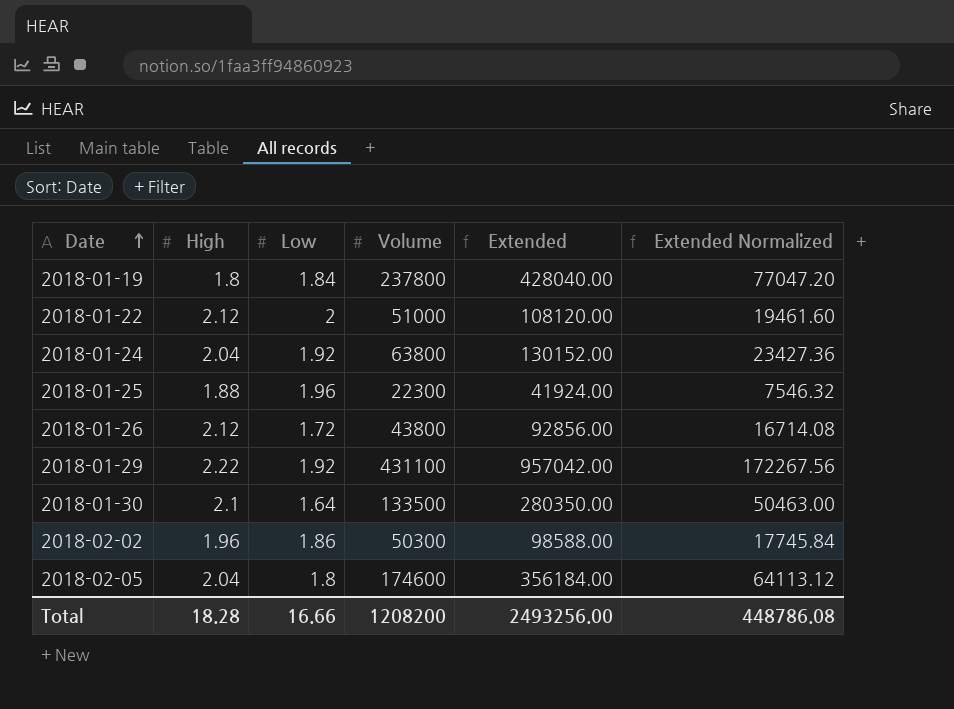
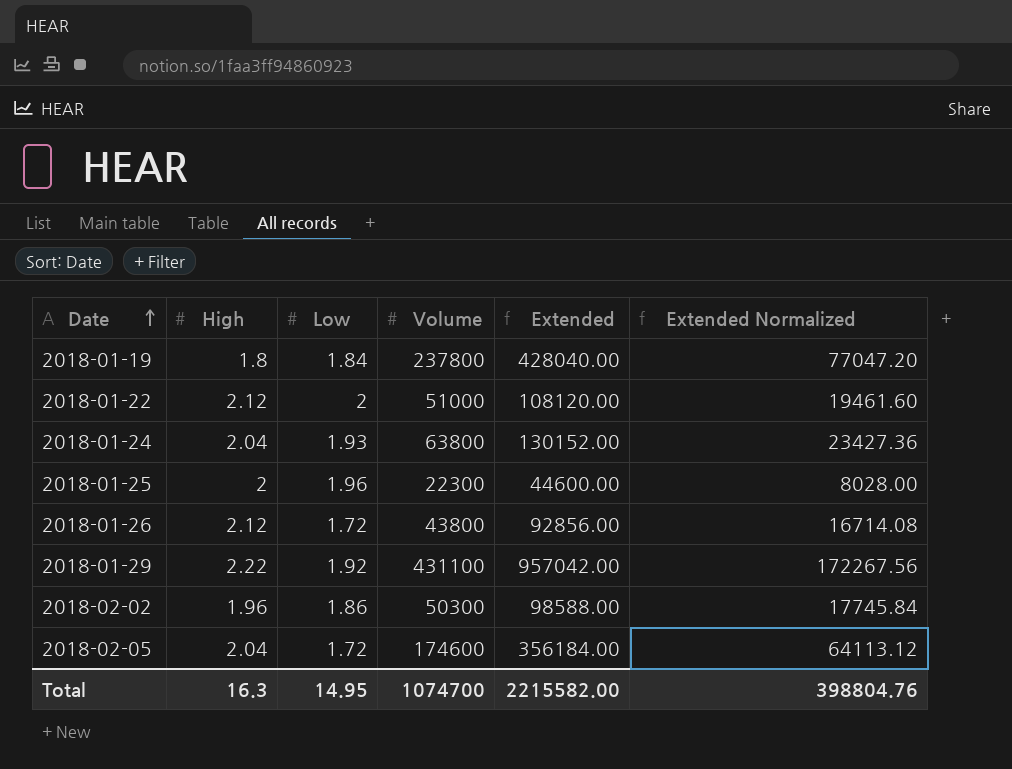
row 2018-01-30: 2.1 | 1.64 | 133500 | 280350.00 | 50463.00 -> none
2018-01-24 | Low: 1.92 -> 1.93
2018-01-25 | High: 1.88 -> 2
2018-01-25 | Extended: 41924.00 -> 44600.00
2018-01-25 | Extended Normalized: 7546.32 -> 8028.00
2018-02-05 | Low: 1.8 -> 1.72
Total | High: 18.28 -> 16.3
Total | Low: 16.66 -> 14.95
Total | Volume: 1208200 -> 1074700
Total | Extended: 2493256.00 -> 2215582.00
Total | Extended Normalized: 448786.08 -> 398804.76

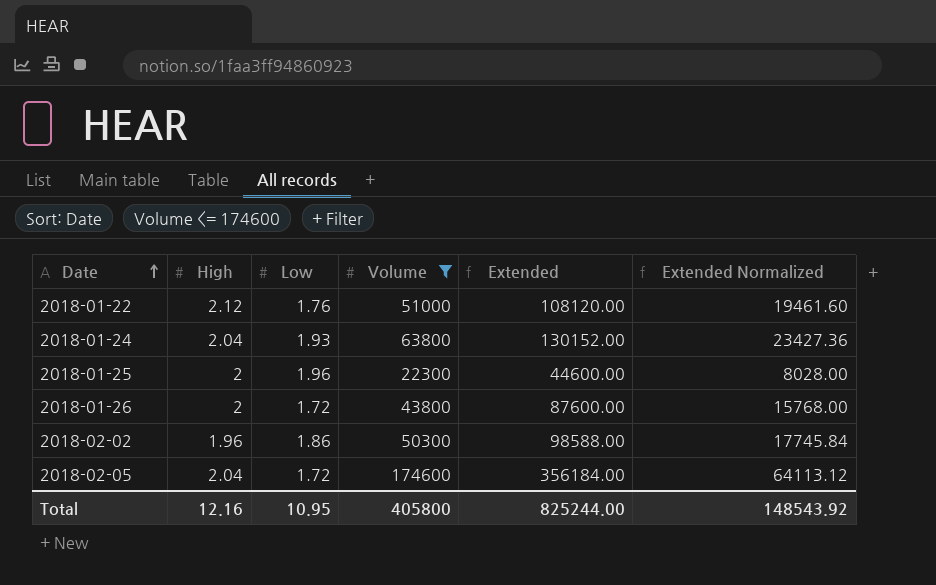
filter: none -> Volume <= 174600
2018-01-22 | Low: 2 -> 1.76
2018-01-26 | High: 2.12 -> 2
2018-01-26 | Extended: 92856.00 -> 87600.00
2018-01-26 | Extended Normalized: 16714.08 -> 15768.00
Total | High: 16.3 -> 12.16
Total | Low: 14.95 -> 10.95
Total | Volume: 1074700 -> 405800
Total | Extended: 2215582.00 -> 825244.00
Total | Extended Normalized: 398804.76 -> 148543.92

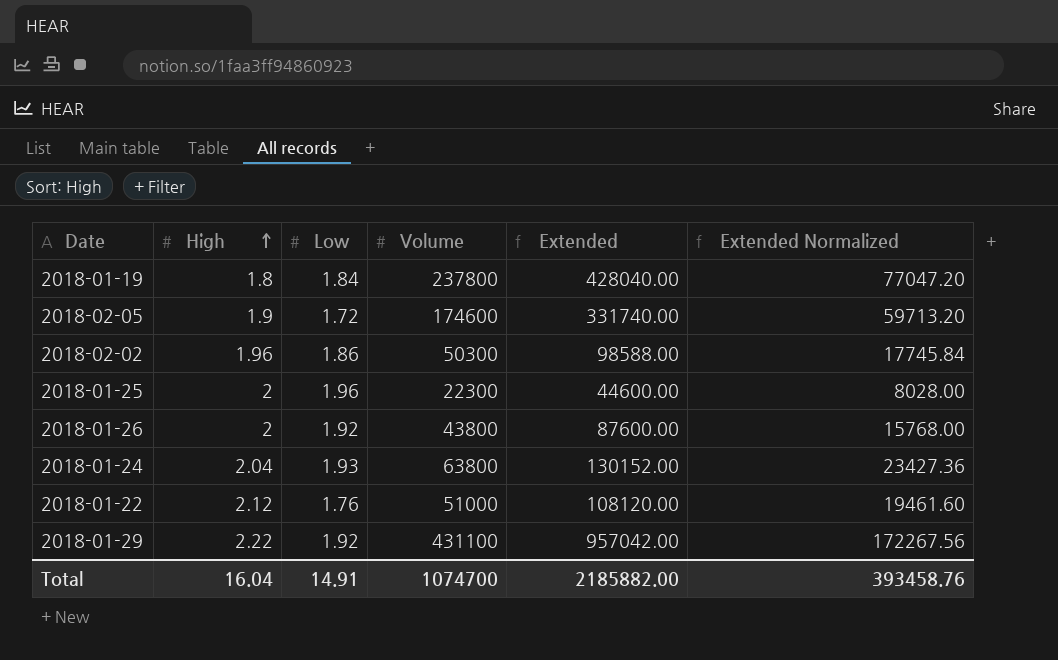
filter: Volume <= 174600 -> none
row order: Date ascending -> High ascending
2018-02-05 | High: 2.04 -> 1.9
2018-02-05 | Extended: 356184.00 -> 331740.00
2018-02-05 | Extended Normalized: 64113.12 -> 59713.20
2018-01-26 | Low: 1.72 -> 1.92
Total | High: 12.16 -> 16.04
Total | Low: 10.95 -> 14.91
Total | Volume: 405800 -> 1074700
Total | Extended: 825244.00 -> 2185882.00
Total | Extended Normalized: 148543.92 -> 393458.76

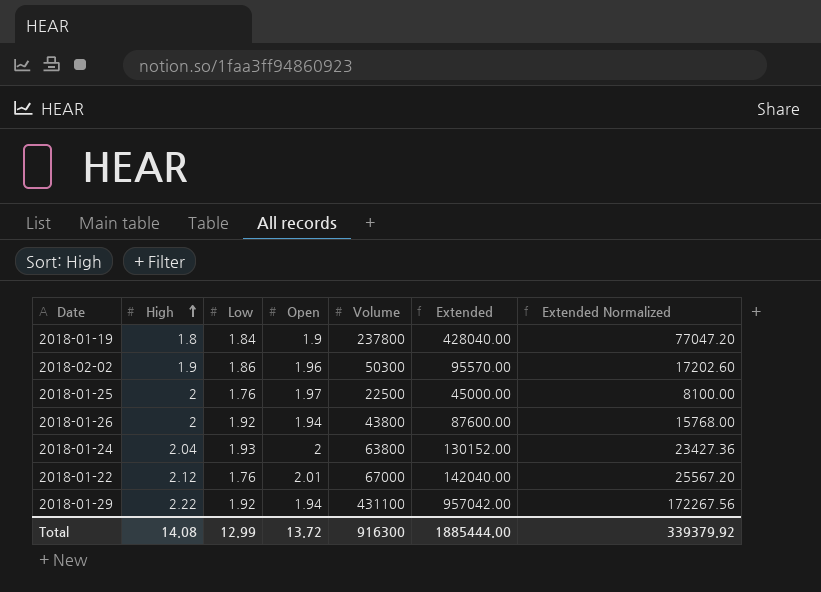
column Open | position: none -> 4
row 2018-02-05: 1.9 | 1.72 | 174600 | 331740.00 | 59713.20 -> none
2018-02-02 | High: 1.96 -> 1.9
2018-02-02 | Extended: 98588.00 -> 95570.00
2018-02-02 | Extended Normalized: 17745.84 -> 17202.60
2018-01-25 | Low: 1.96 -> 1.76
2018-01-25 | Volume: 22300 -> 22500
2018-01-25 | Extended: 44600.00 -> 45000.00
2018-01-25 | Extended Normalized: 8028.00 -> 8100.00
2018-01-22 | Volume: 51000 -> 67000
2018-01-22 | Extended: 108120.00 -> 142040.00
2018-01-22 | Extended Normalized: 19461.60 -> 25567.20
Total | High: 16.04 -> 14.08
Total | Low: 14.91 -> 12.99
Total | Volume: 1074700 -> 916300
Total | Extended: 2185882.00 -> 1885444.00
Total | Extended Normalized: 393458.76 -> 339379.92

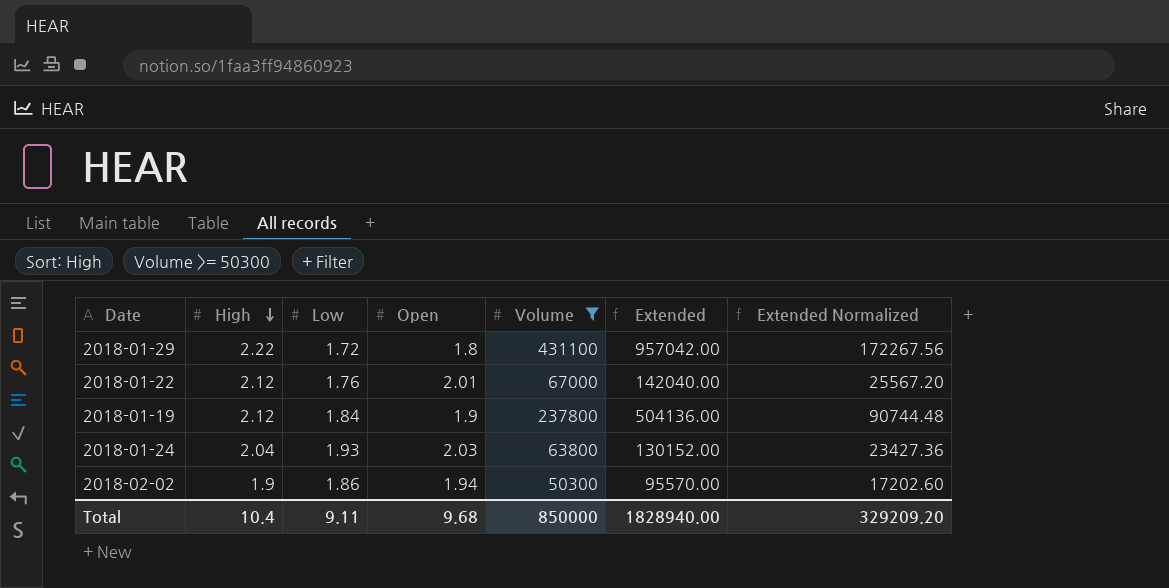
filter: none -> Volume >= 50300
row order: High ascending -> High descending
2018-01-29 | Low: 1.92 -> 1.72
2018-01-29 | Open: 1.94 -> 1.8
2018-01-19 | High: 1.8 -> 2.12
2018-01-19 | Extended: 428040.00 -> 504136.00
2018-01-19 | Extended Normalized: 77047.20 -> 90744.48
2018-01-24 | Open: 2 -> 2.03
2018-02-02 | Open: 1.96 -> 1.94
Total | High: 14.08 -> 10.4
Total | Low: 12.99 -> 9.11
Total | Open: 13.72 -> 9.68
Total | Volume: 916300 -> 850000
Total | Extended: 1885444.00 -> 1828940.00
Total | Extended Normalized: 339379.92 -> 329209.20

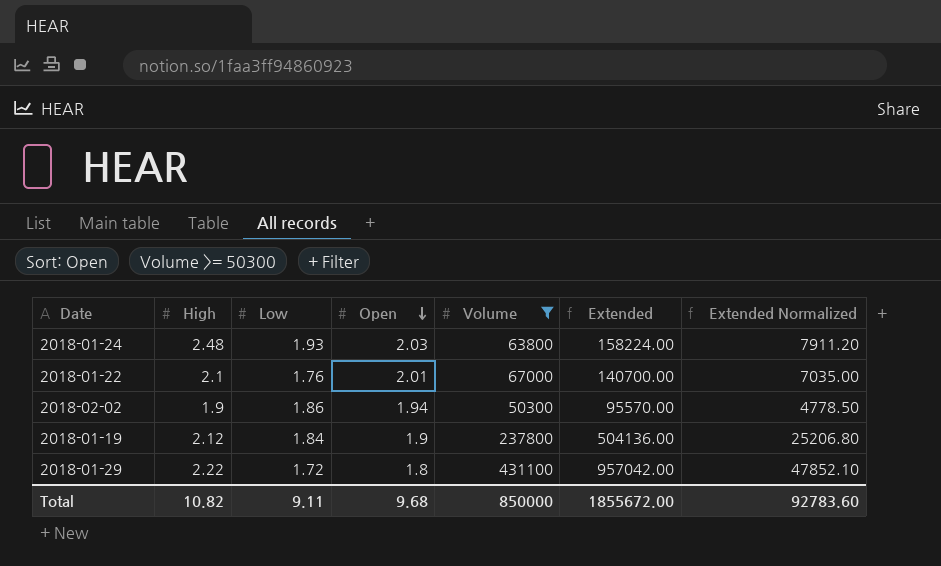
row order: High descending -> Open descending
column Extended Normalized | formula: [Extended] * 0.18 -> [Extended] * 0.05
2018-01-24 | High: 2.04 -> 2.48
2018-01-24 | Extended: 130152.00 -> 158224.00
2018-01-22 | High: 2.12 -> 2.1
2018-01-22 | Extended: 142040.00 -> 140700.00
Total | High: 10.4 -> 10.82
Total | Extended: 1828940.00 -> 1855672.00
Total | Extended Normalized: 329209.20 -> 92783.60

